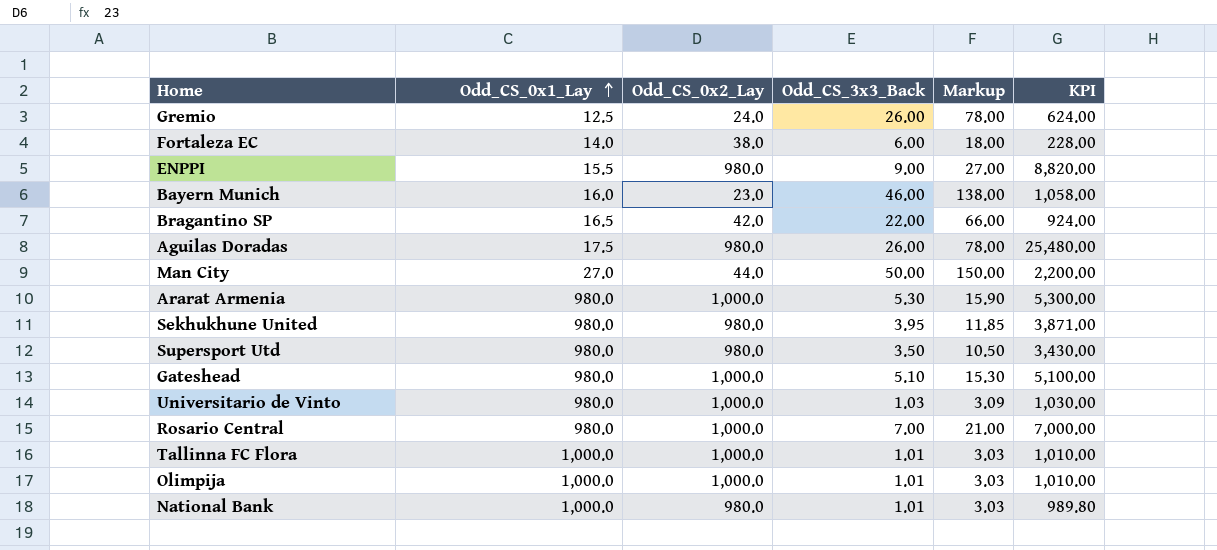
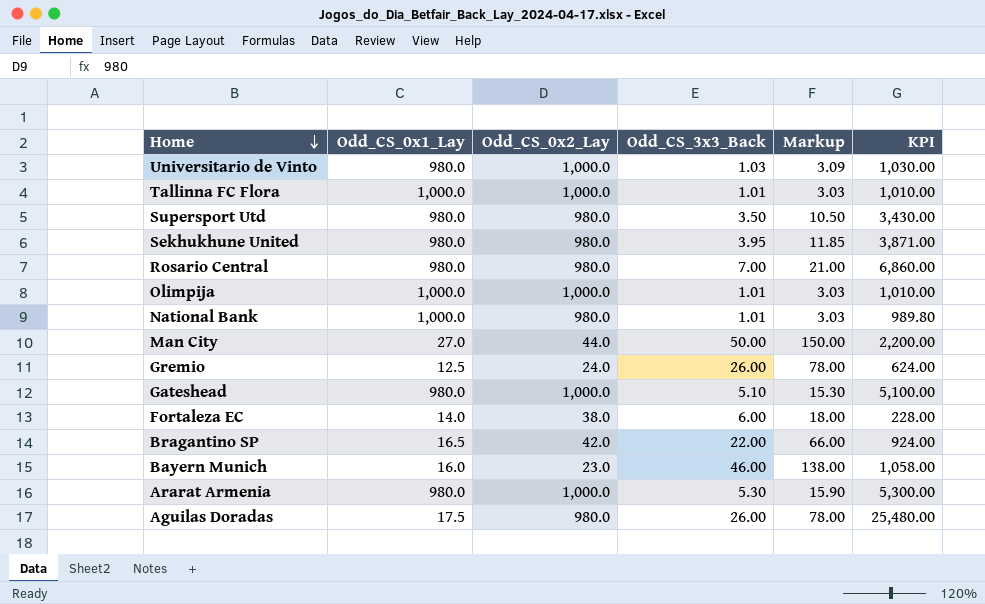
row order: Odd_CS_0x1_Lay ascending -> Home descending
row ENPPI: 15.5 | 980.0 | 9.00 | 27.00 | 8,820.00 -> none
Rosario Central | Odd_CS_0x2_Lay: 1,000.0 -> 980.0
Rosario Central | KPI: 7,000.00 -> 6,860.00

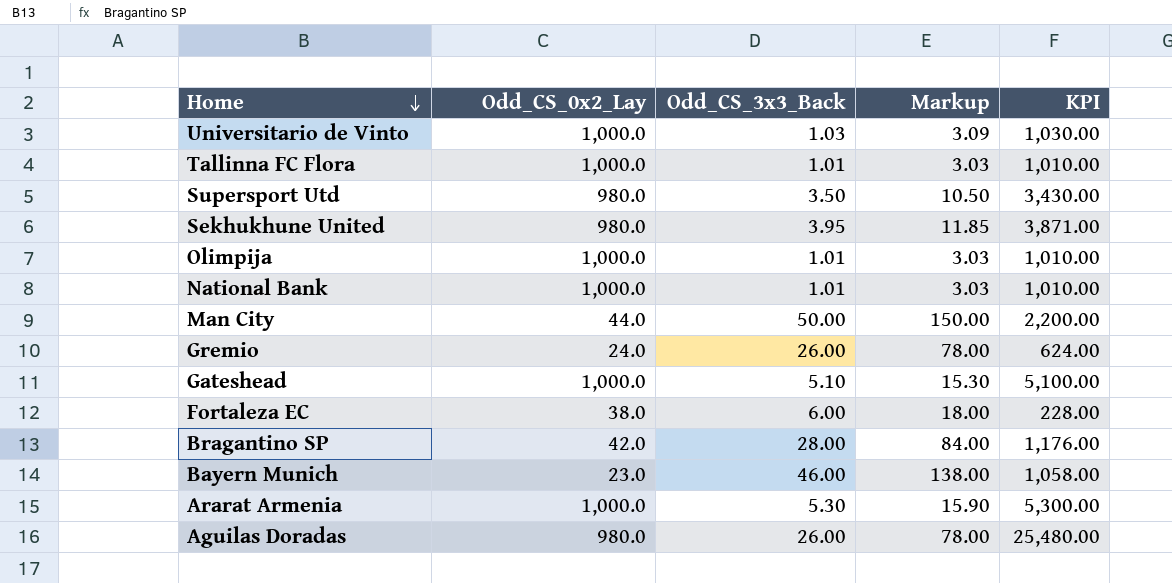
column Odd_CS_0x1_Lay | position: 2 -> none
row Rosario Central: 980.0 | 980.0 | 7.00 | 21.00 | 6,860.00 -> none
National Bank | Odd_CS_0x2_Lay: 980.0 -> 1,000.0
National Bank | KPI: 989.80 -> 1,010.00
Bragantino SP | Odd_CS_3x3_Back: 22.00 -> 28.00
Bragantino SP | Markup: 66.00 -> 84.00
Bragantino SP | KPI: 924.00 -> 1,176.00

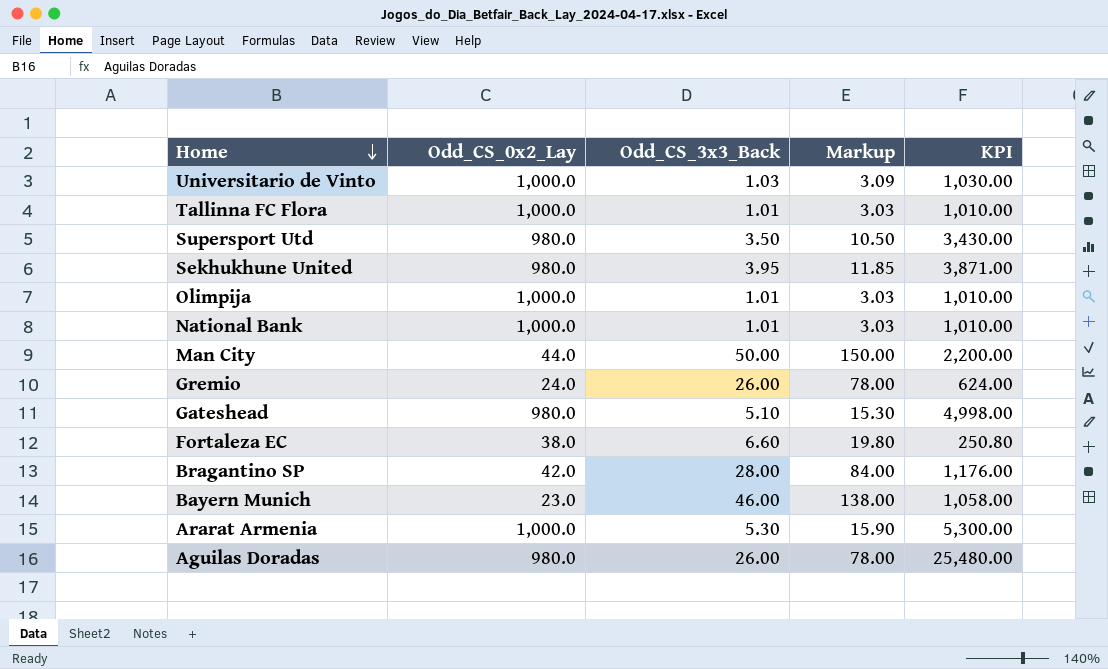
Gateshead | Odd_CS_0x2_Lay: 1,000.0 -> 980.0
Gateshead | KPI: 5,100.00 -> 4,998.00
Fortaleza EC | Odd_CS_3x3_Back: 6.00 -> 6.60
Fortaleza EC | Markup: 18.00 -> 19.80
Fortaleza EC | KPI: 228.00 -> 250.80

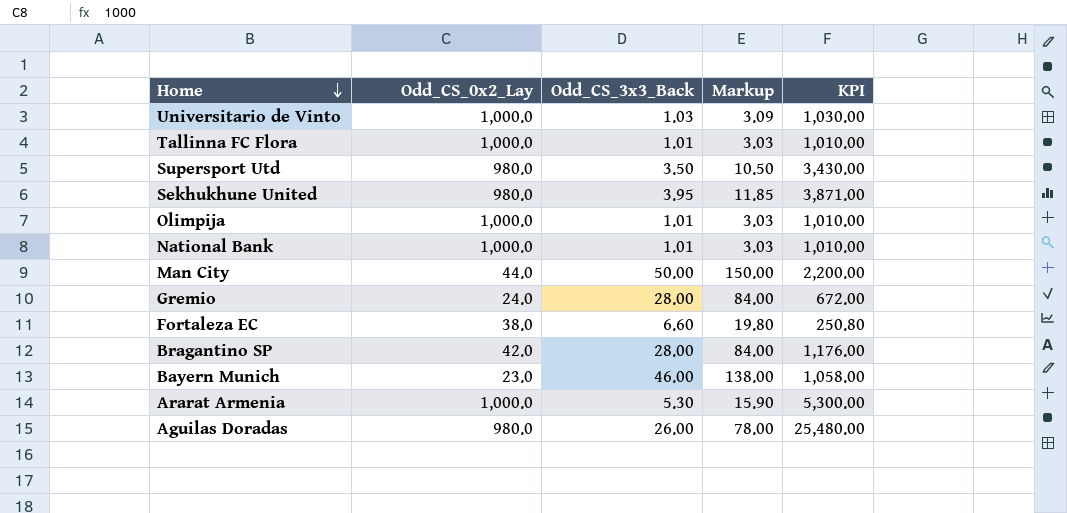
row Gateshead: 980.0 | 5.10 | 15.30 | 4,998.00 -> none
Gremio | Odd_CS_3x3_Back: 26.00 -> 28.00
Gremio | Markup: 78.00 -> 84.00
Gremio | KPI: 624.00 -> 672.00

